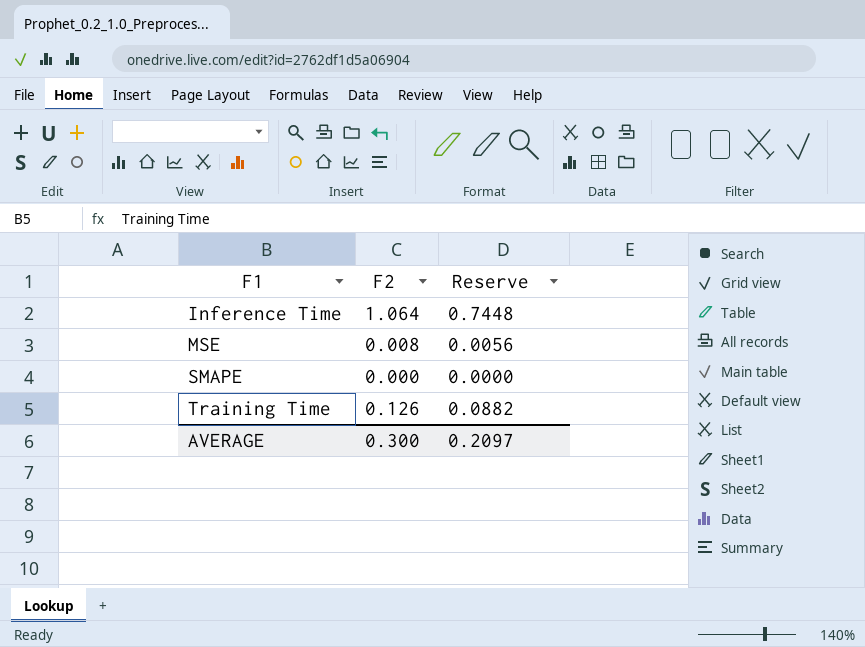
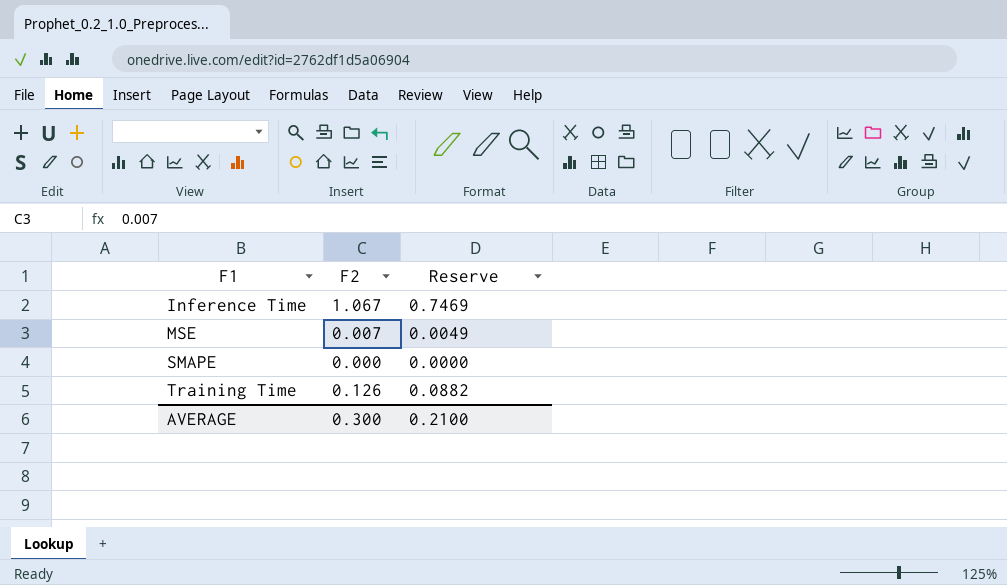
Inference Time | F2: 1.064 -> 1.067
Inference Time | Reserve: 0.7448 -> 0.7469
MSE | F2: 0.008 -> 0.007
MSE | Reserve: 0.0056 -> 0.0049
AVERAGE | Reserve: 0.2097 -> 0.2100

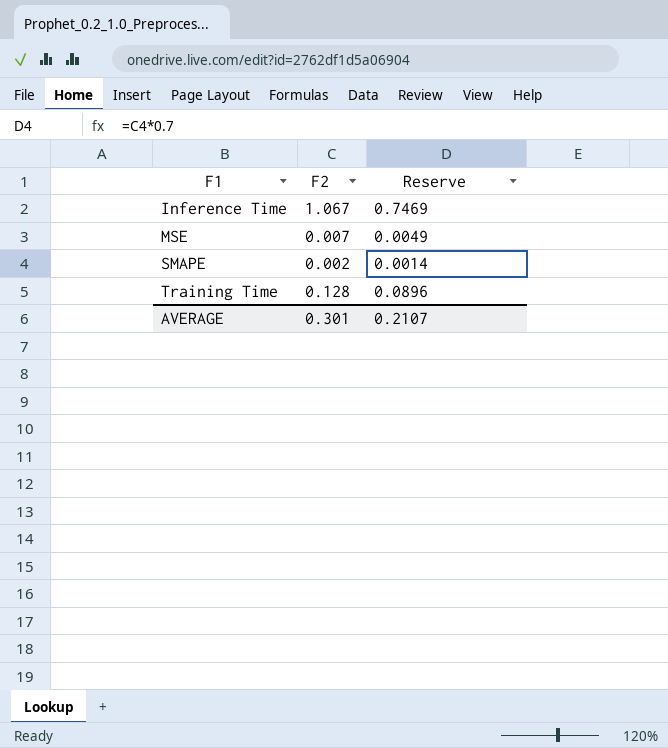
SMAPE | F2: 0.000 -> 0.002
SMAPE | Reserve: 0.0000 -> 0.0014
Training Time | F2: 0.126 -> 0.128
Training Time | Reserve: 0.0882 -> 0.0896
AVERAGE | F2: 0.300 -> 0.301
AVERAGE | Reserve: 0.2100 -> 0.2107

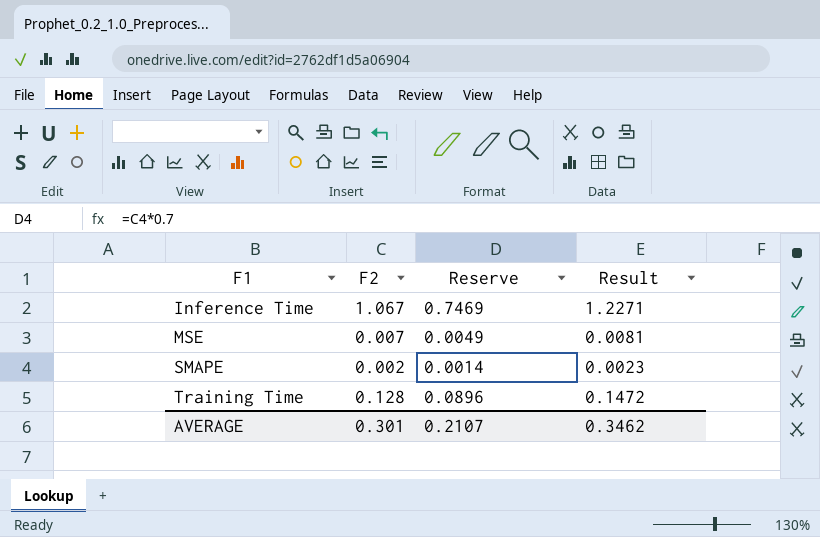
column Result | formula: none -> [F2] * 1.15

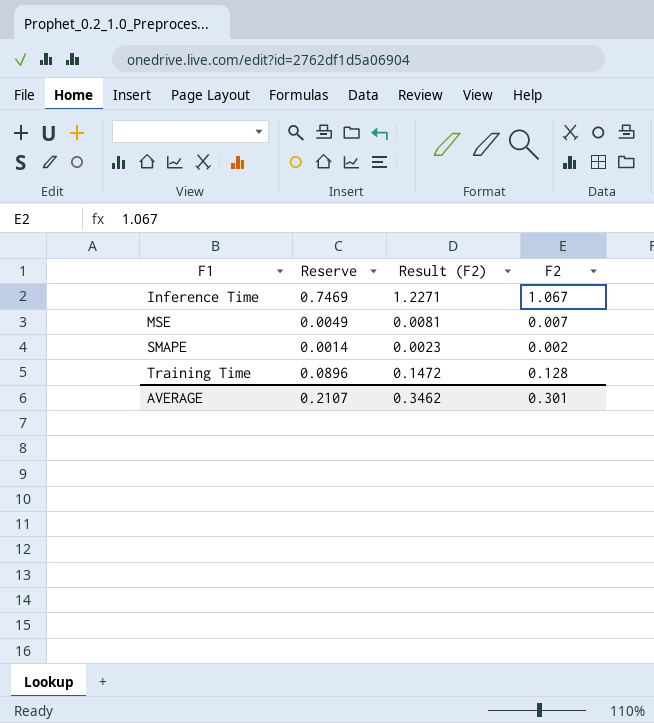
column name: Result -> Result (F2)
column F2 | position: 2 -> 4

